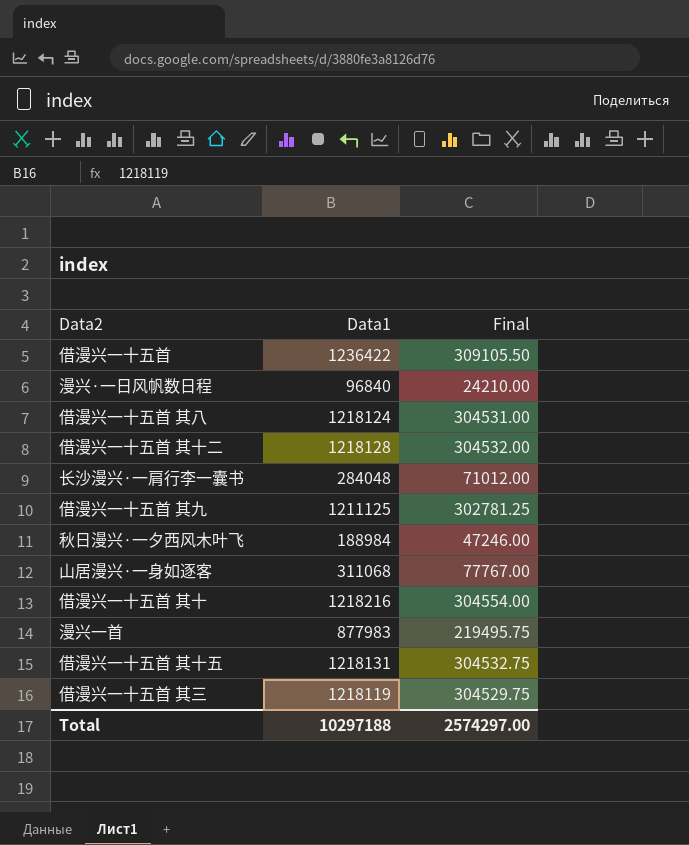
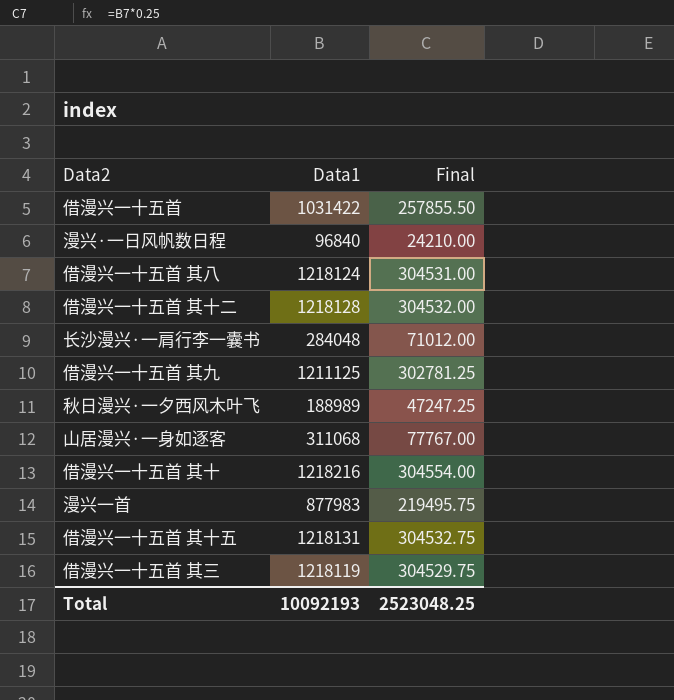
借漫兴一十五首 | Data1: 1236422 -> 1031422
借漫兴一十五首 | Final: 309105.50 -> 257855.50
秋日漫兴·一夕西风木叶飞 | Data1: 188984 -> 188989
秋日漫兴·一夕西风木叶飞 | Final: 47246.00 -> 47247.25
Total | Data1: 10297188 -> 10092193
Total | Final: 2574297.00 -> 2523048.25

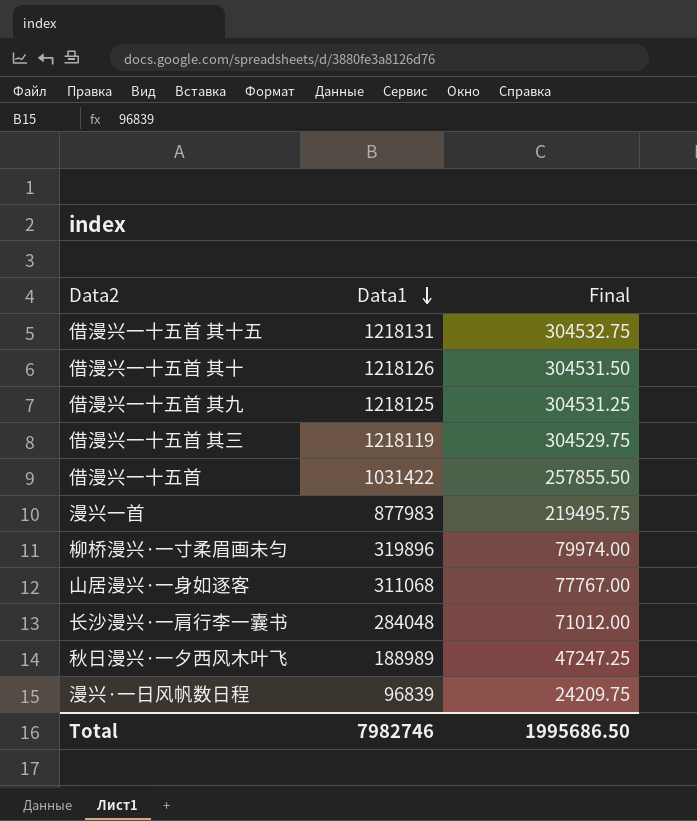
row order: none -> Data1 descending
row 借漫兴一十五首 其八: 1218124 | 304531.00 -> none
row 借漫兴一十五首 其十二: 1218128 | 304532.00 -> none
借漫兴一十五首 其十 | Data1: 1218216 -> 1218126
借漫兴一十五首 其十 | Final: 304554.00 -> 304531.50
借漫兴一十五首 其九 | Data1: 1211125 -> 1218125
借漫兴一十五首 其九 | Final: 302781.25 -> 304531.25
row 柳桥漫兴·一寸柔眉画未匀: none -> 319896 | 79974.00
漫兴·一日风帆数日程 | Data1: 96840 -> 96839
漫兴·一日风帆数日程 | Final: 24210.00 -> 24209.75
Total | Data1: 10092193 -> 7982746
Total | Final: 2523048.25 -> 1995686.50

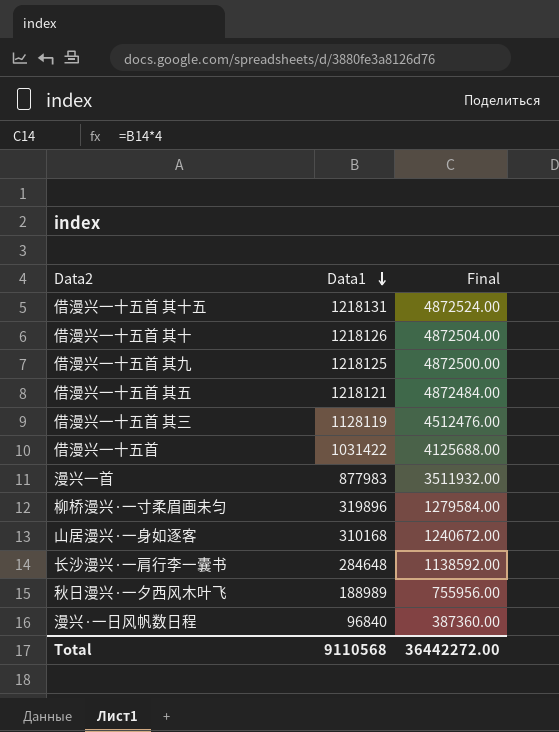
column Final | formula: [Data1] * 0.25 -> [Data1] * 4
row 借漫兴一十五首 其五: none -> 1218121 | 4872484.00
借漫兴一十五首 其三 | Data1: 1218119 -> 1128119
山居漫兴·一身如逐客 | Data1: 311068 -> 310168
长沙漫兴·一肩行李一囊书 | Data1: 284048 -> 284648
漫兴·一日风帆数日程 | Data1: 96839 -> 96840
Total | Data1: 7982746 -> 9110568
Total | Final: 1995686.50 -> 36442272.00

